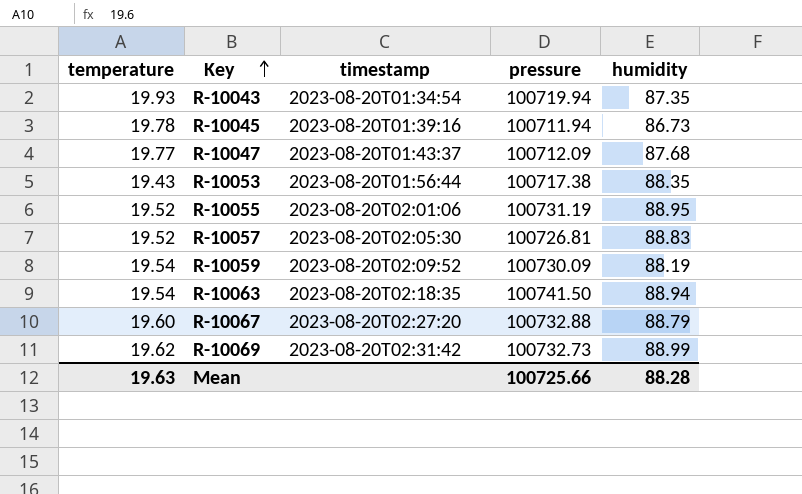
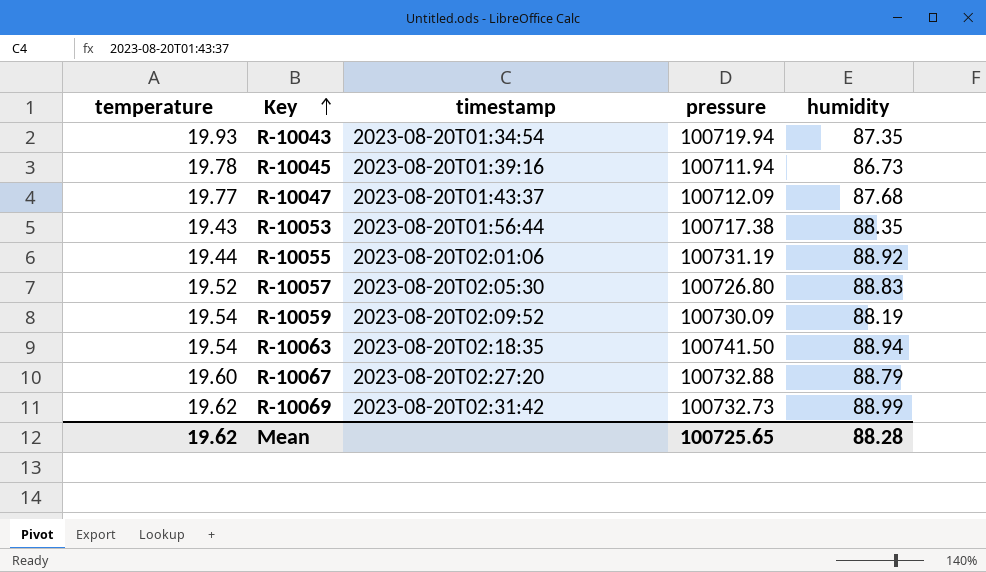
R-10055 | temperature: 19.52 -> 19.44
R-10055 | humidity: 88.95 -> 88.92
R-10057 | pressure: 100726.81 -> 100726.80
Mean | temperature: 19.63 -> 19.62
Mean | pressure: 100725.66 -> 100725.65

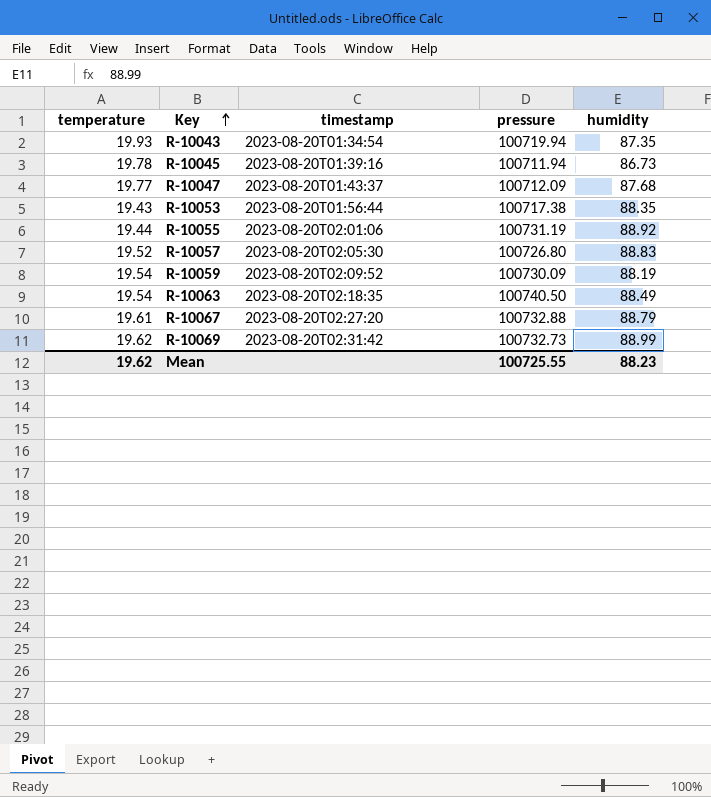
R-10063 | pressure: 100741.50 -> 100740.50
R-10063 | humidity: 88.94 -> 88.49
R-10067 | temperature: 19.60 -> 19.61
Mean | pressure: 100725.65 -> 100725.55
Mean | humidity: 88.28 -> 88.23

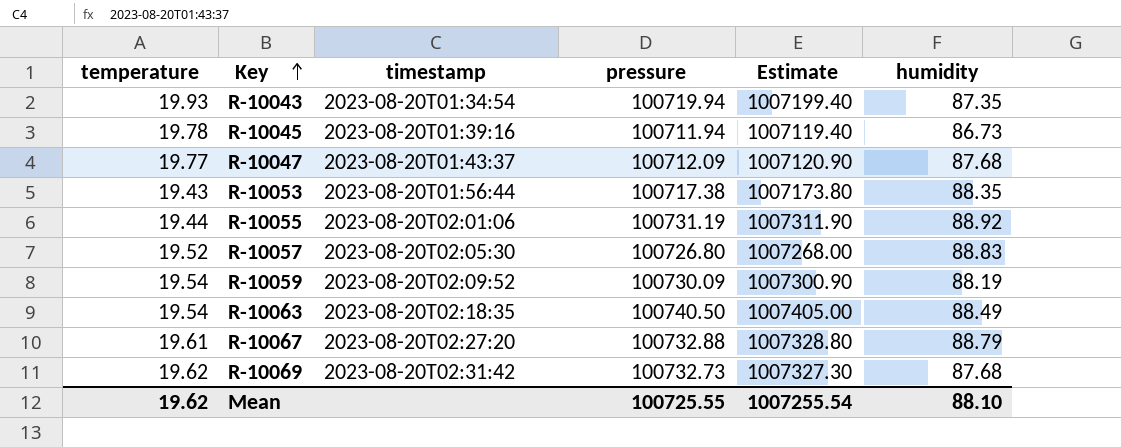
column Estimate | formula: none -> [pressure] * 10
R-10069 | humidity: 88.99 -> 87.68
Mean | humidity: 88.23 -> 88.10

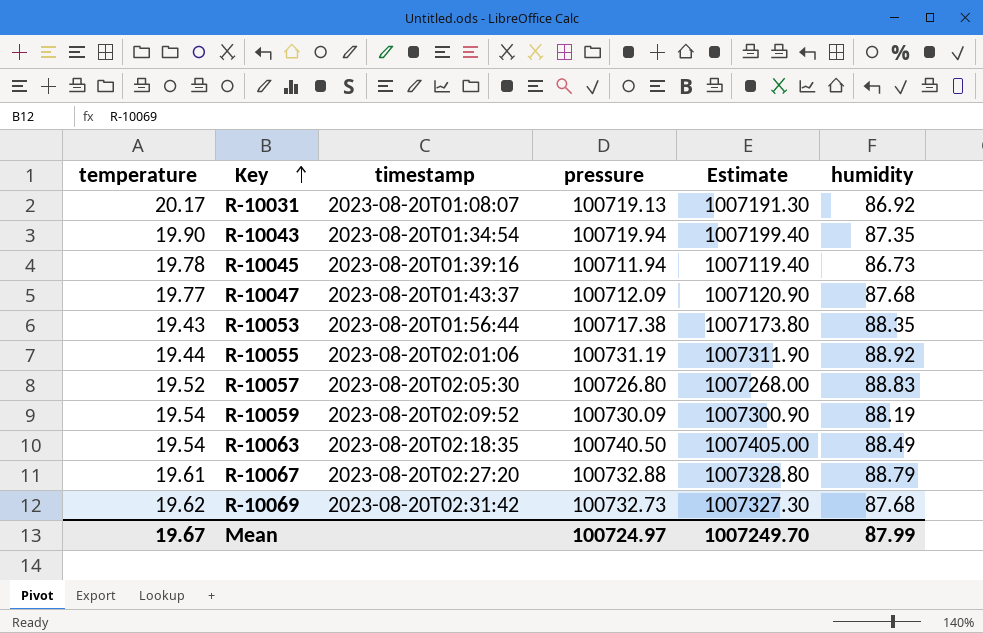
row R-10031: none -> 20.17 | 2023-08-20T01:08:07 | 100719.13 | 1007191.30 | 86.92
R-10043 | temperature: 19.93 -> 19.90
Mean | temperature: 19.62 -> 19.67
Mean | pressure: 100725.55 -> 100724.97
Mean | Estimate: 1007255.54 -> 1007249.70
Mean | humidity: 88.10 -> 87.99

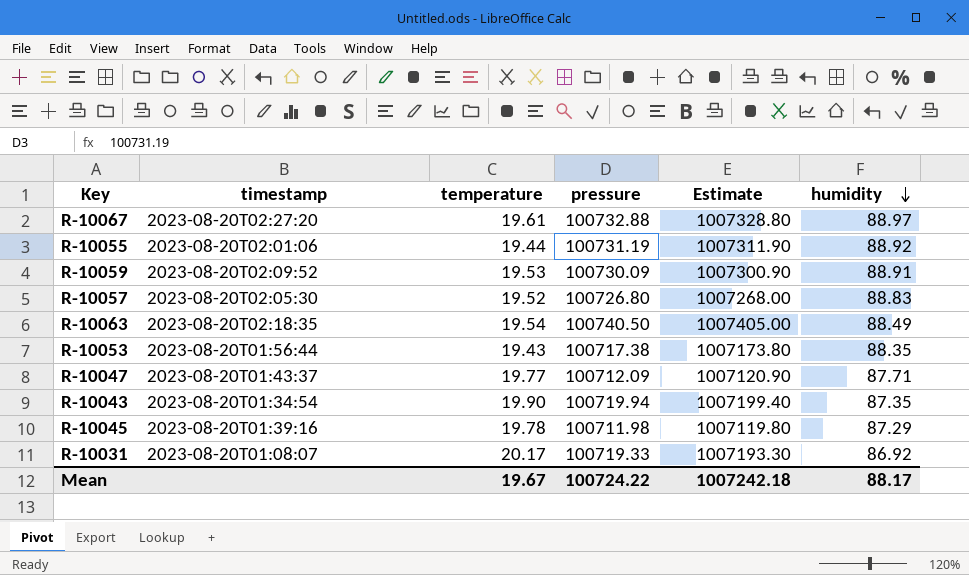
row order: Key ascending -> humidity descending
column temperature | position: 1 -> 3
row R-10069: 19.62 | 2023-08-20T02:31:42 | 100732.73 | 1007327.30 | 87.68 -> none
R-10067 | humidity: 88.79 -> 88.97
R-10059 | temperature: 19.54 -> 19.53
R-10059 | humidity: 88.19 -> 88.91
R-10047 | humidity: 87.68 -> 87.71
R-10045 | pressure: 100711.94 -> 100711.98
R-10045 | Estimate: 1007119.40 -> 1007119.80
R-10045 | humidity: 86.73 -> 87.29
R-10031 | pressure: 100719.13 -> 100719.33
R-10031 | Estimate: 1007191.30 -> 1007193.30
Mean | pressure: 100724.97 -> 100724.22
Mean | Estimate: 1007249.70 -> 1007242.18
Mean | humidity: 87.99 -> 88.17

